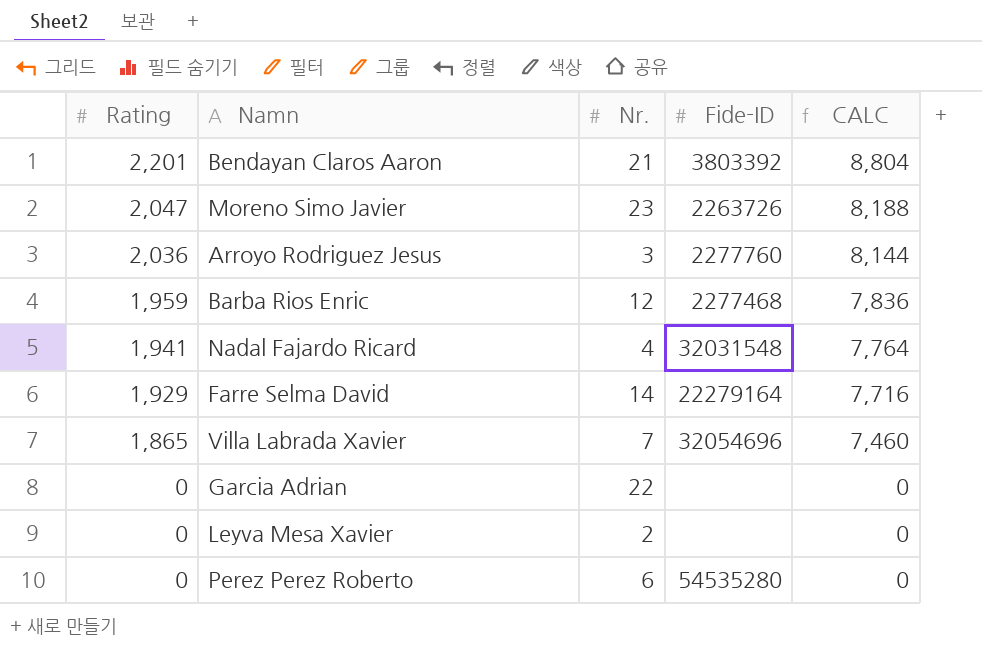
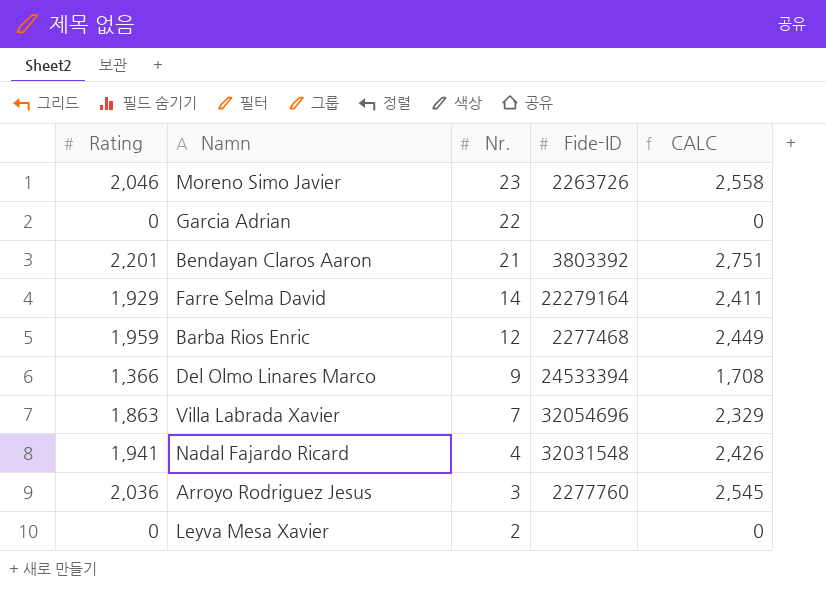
row order: Rating descending -> Nr. descending
column CALC | formula: [Rating] * 4 -> [Rating] * 1.25
row Perez Perez Roberto: 0 | 6 | 54535280 | 0 -> none
Moreno Simo Javier | Rating: 2,047 -> 2,046
row Del Olmo Linares Marco: none -> 1,366 | 9 | 24533394 | 1,708
Villa Labrada Xavier | Rating: 1,865 -> 1,863

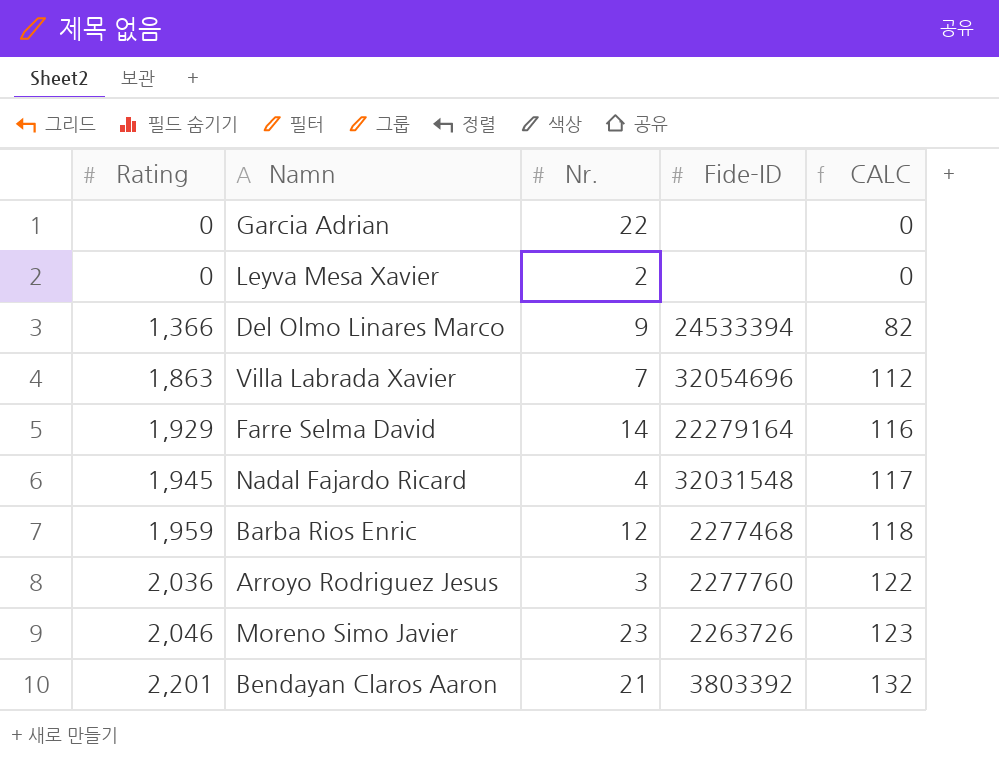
row order: Nr. descending -> Rating ascending
column CALC | formula: [Rating] * 1.25 -> [Rating] * 0.06
Nadal Fajardo Ricard | Rating: 1,941 -> 1,945

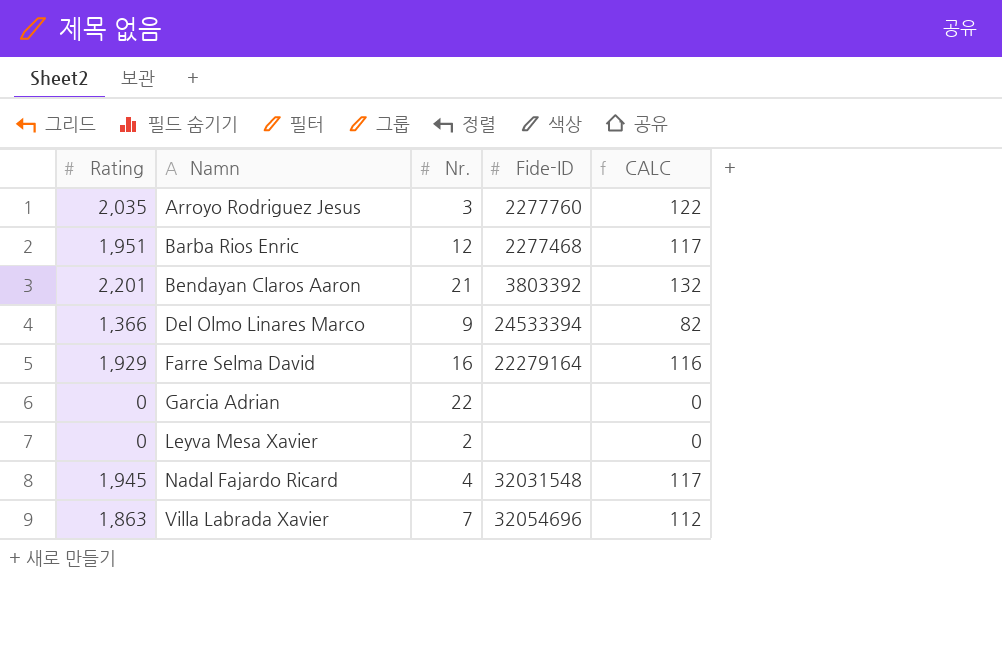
row order: Rating ascending -> Namn ascending
row Moreno Simo Javier: 2,046 | 23 | 2263726 | 123 -> none
Arroyo Rodriguez Jesus | Rating: 2,036 -> 2,035
Barba Rios Enric | Rating: 1,959 -> 1,951
Barba Rios Enric | CALC: 118 -> 117
Farre Selma David | Nr.: 14 -> 16

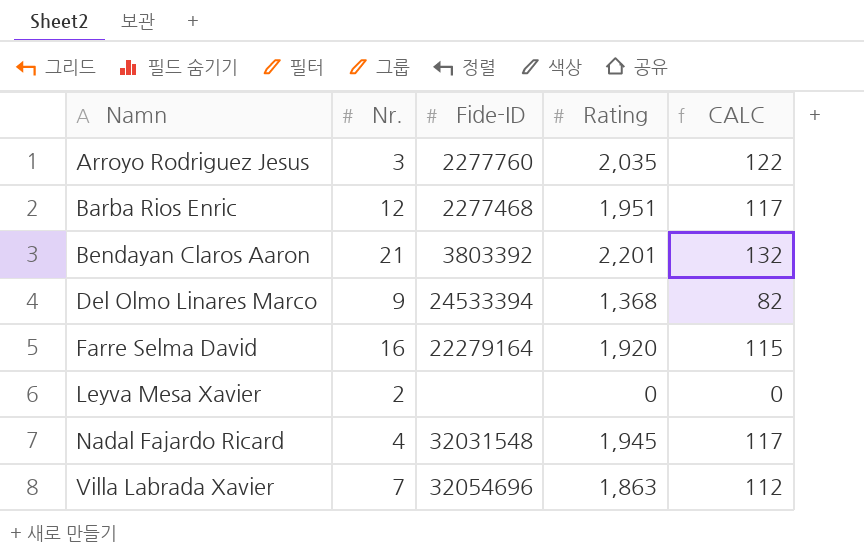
column Rating | position: 1 -> 4
row Garcia Adrian: 0 | 22 | none | 0 -> none
Del Olmo Linares Marco | Rating: 1,366 -> 1,368
Farre Selma David | Rating: 1,929 -> 1,920
Farre Selma David | CALC: 116 -> 115

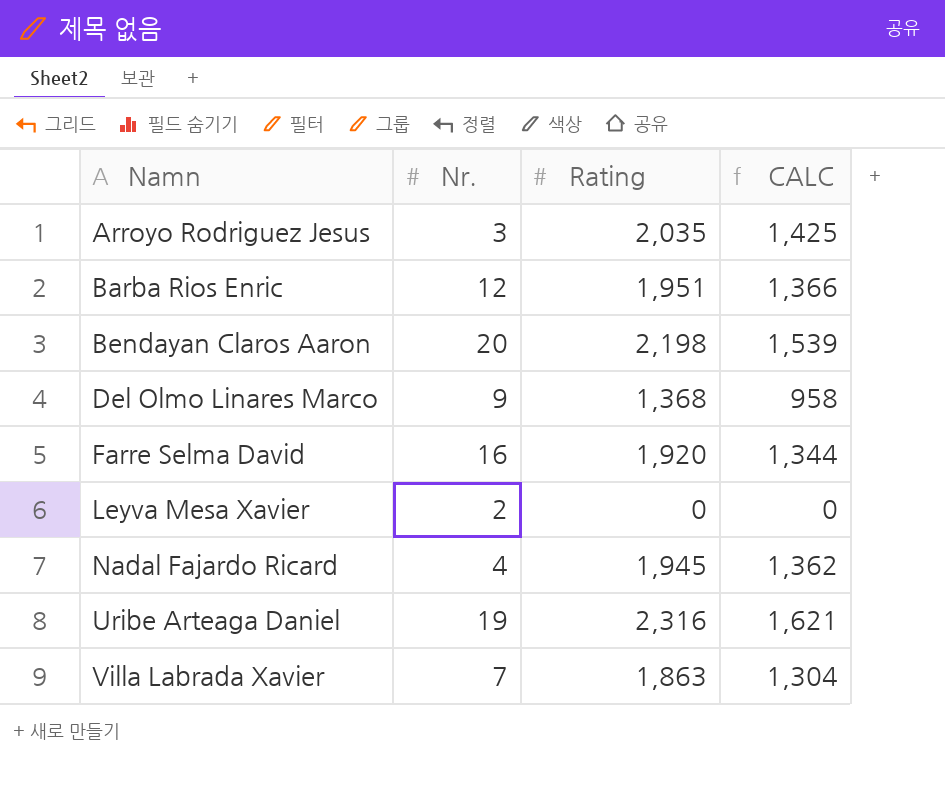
column Fide-ID | position: 3 -> none
column CALC | formula: [Rating] * 0.06 -> [Rating] * 0.7
Bendayan Claros Aaron | Nr.: 21 -> 20
Bendayan Claros Aaron | Rating: 2,201 -> 2,198
row Uribe Arteaga Daniel: none -> 19 | 2,316 | 1,621

